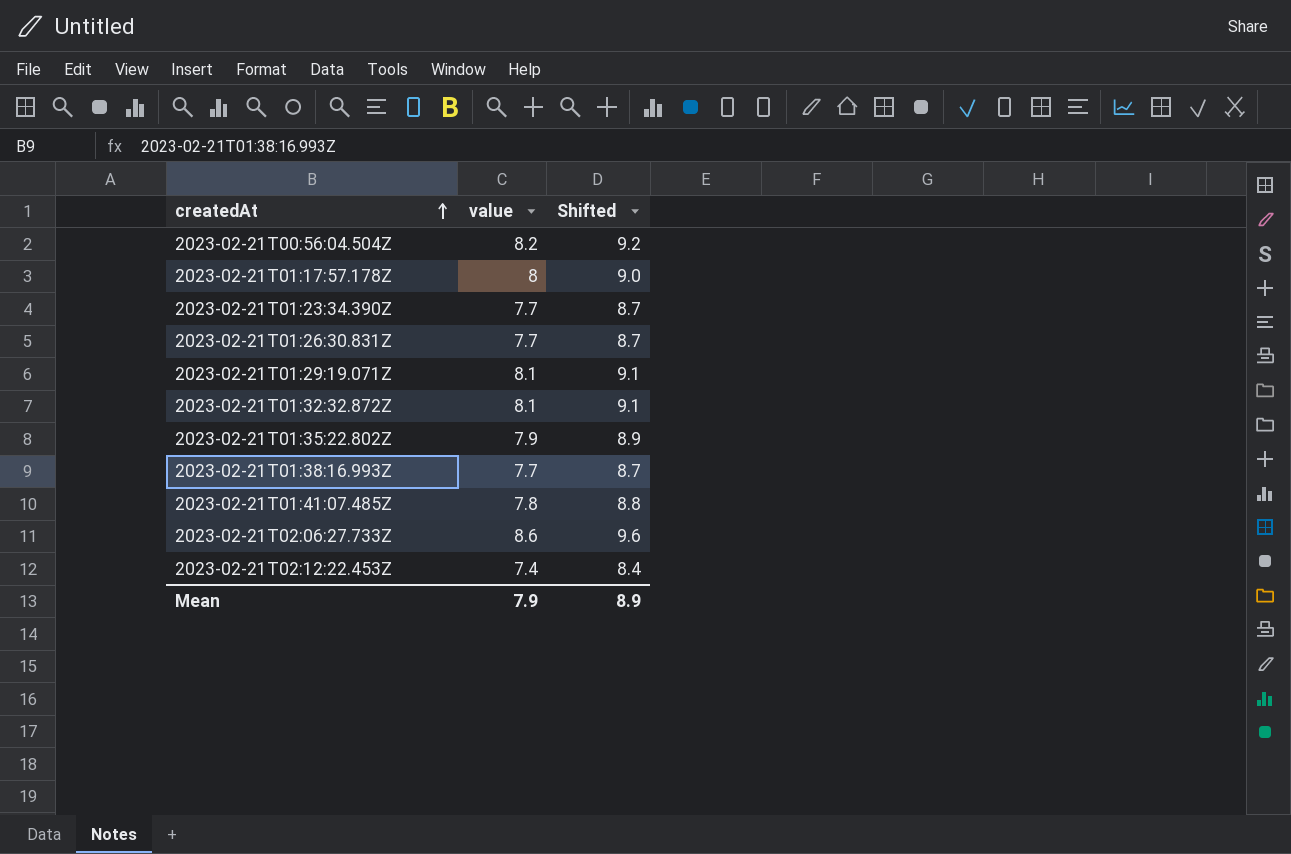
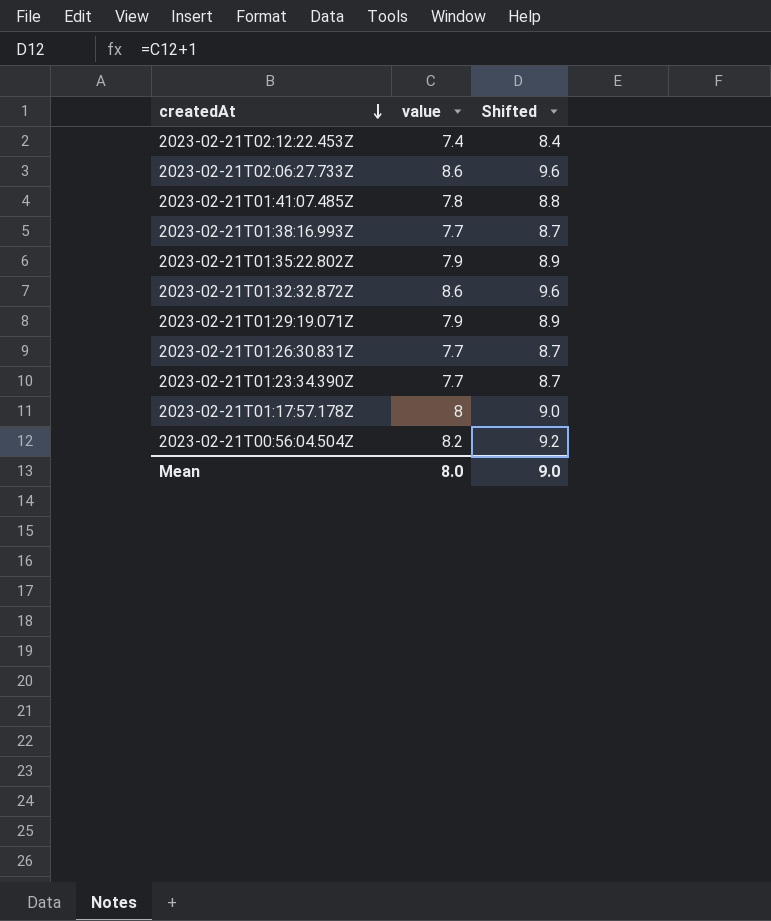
row order: createdAt ascending -> createdAt descending
2023-02-21T01:32:32.872Z | value: 8.1 -> 8.6
2023-02-21T01:32:32.872Z | Shifted: 9.1 -> 9.6
2023-02-21T01:29:19.071Z | value: 8.1 -> 7.9
2023-02-21T01:29:19.071Z | Shifted: 9.1 -> 8.9
Mean | value: 7.9 -> 8.0
Mean | Shifted: 8.9 -> 9.0

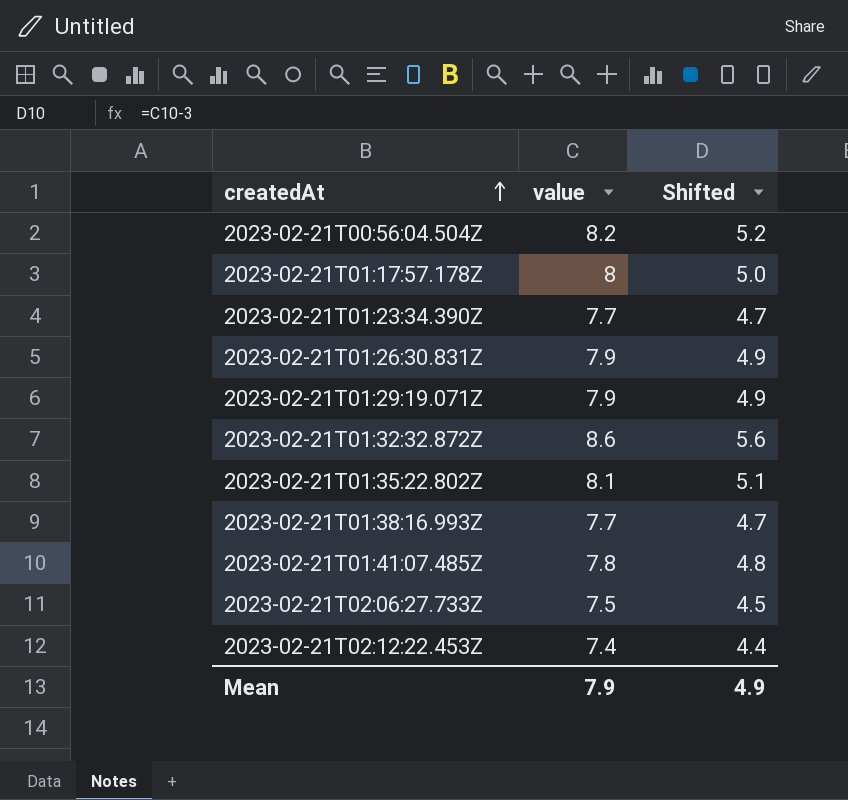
row order: createdAt descending -> createdAt ascending
column Shifted | formula: [value] + 1 -> [value] - 3
2023-02-21T01:26:30.831Z | value: 7.7 -> 7.9
2023-02-21T01:35:22.802Z | value: 7.9 -> 8.1
2023-02-21T02:06:27.733Z | value: 8.6 -> 7.5
Mean | value: 8.0 -> 7.9
Mean | Shifted: 9.0 -> 4.9

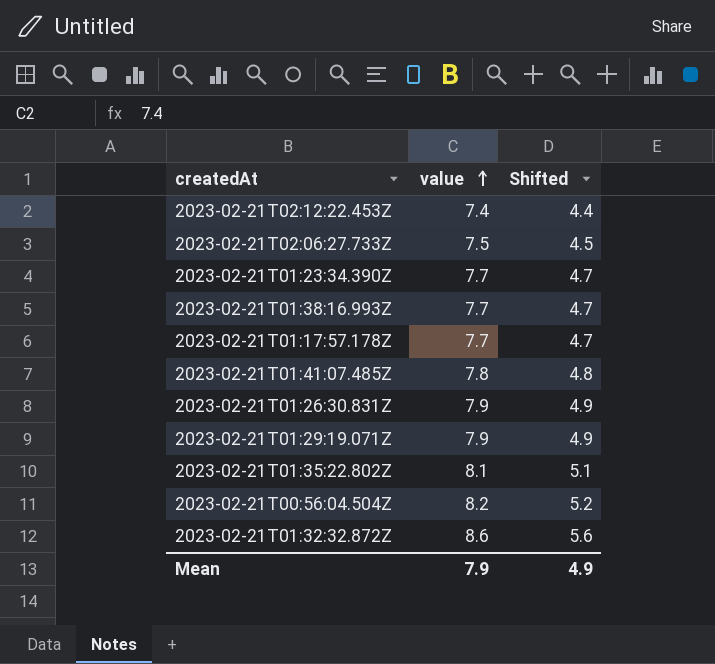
row order: createdAt ascending -> value ascending
2023-02-21T01:17:57.178Z | value: 8 -> 7.7
2023-02-21T01:17:57.178Z | Shifted: 5.0 -> 4.7

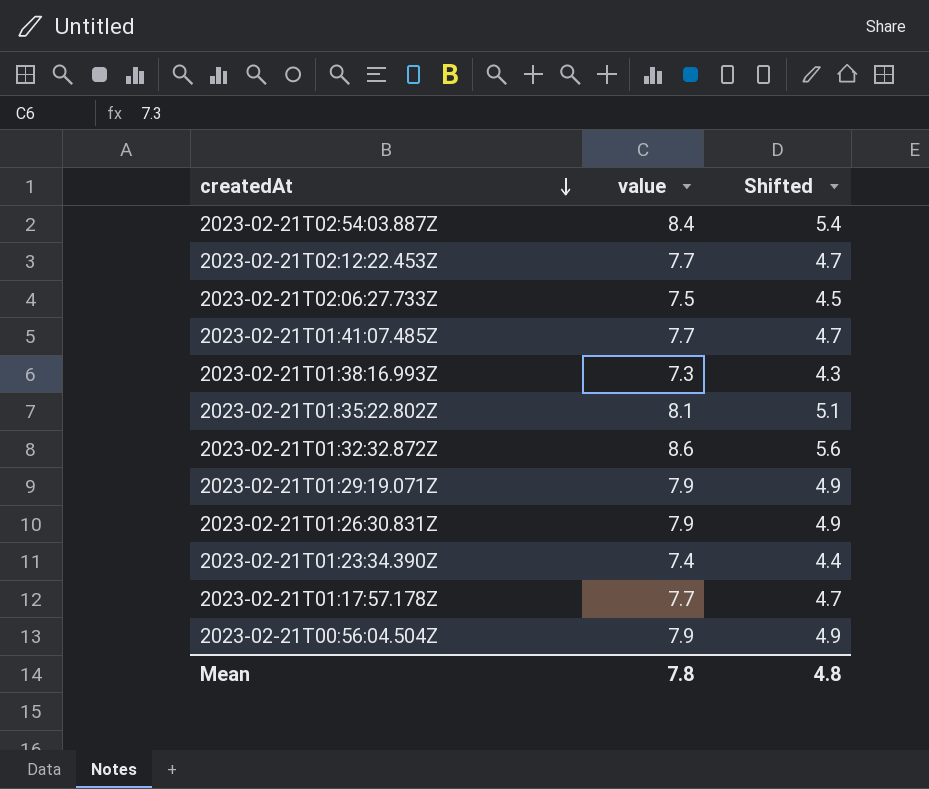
row order: value ascending -> createdAt descending
row 2023-02-21T02:54:03.887Z: none -> 8.4 | 5.4
2023-02-21T02:12:22.453Z | value: 7.4 -> 7.7
2023-02-21T02:12:22.453Z | Shifted: 4.4 -> 4.7
2023-02-21T01:41:07.485Z | value: 7.8 -> 7.7
2023-02-21T01:41:07.485Z | Shifted: 4.8 -> 4.7
2023-02-21T01:38:16.993Z | value: 7.7 -> 7.3
2023-02-21T01:38:16.993Z | Shifted: 4.7 -> 4.3
2023-02-21T01:23:34.390Z | value: 7.7 -> 7.4
2023-02-21T01:23:34.390Z | Shifted: 4.7 -> 4.4
2023-02-21T00:56:04.504Z | value: 8.2 -> 7.9
2023-02-21T00:56:04.504Z | Shifted: 5.2 -> 4.9
Mean | value: 7.9 -> 7.8
Mean | Shifted: 4.9 -> 4.8

